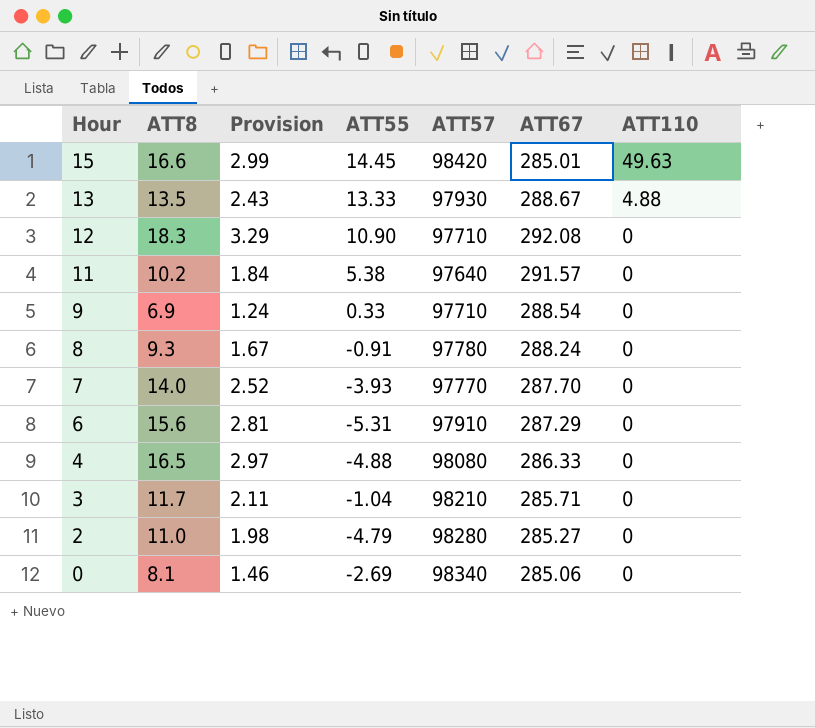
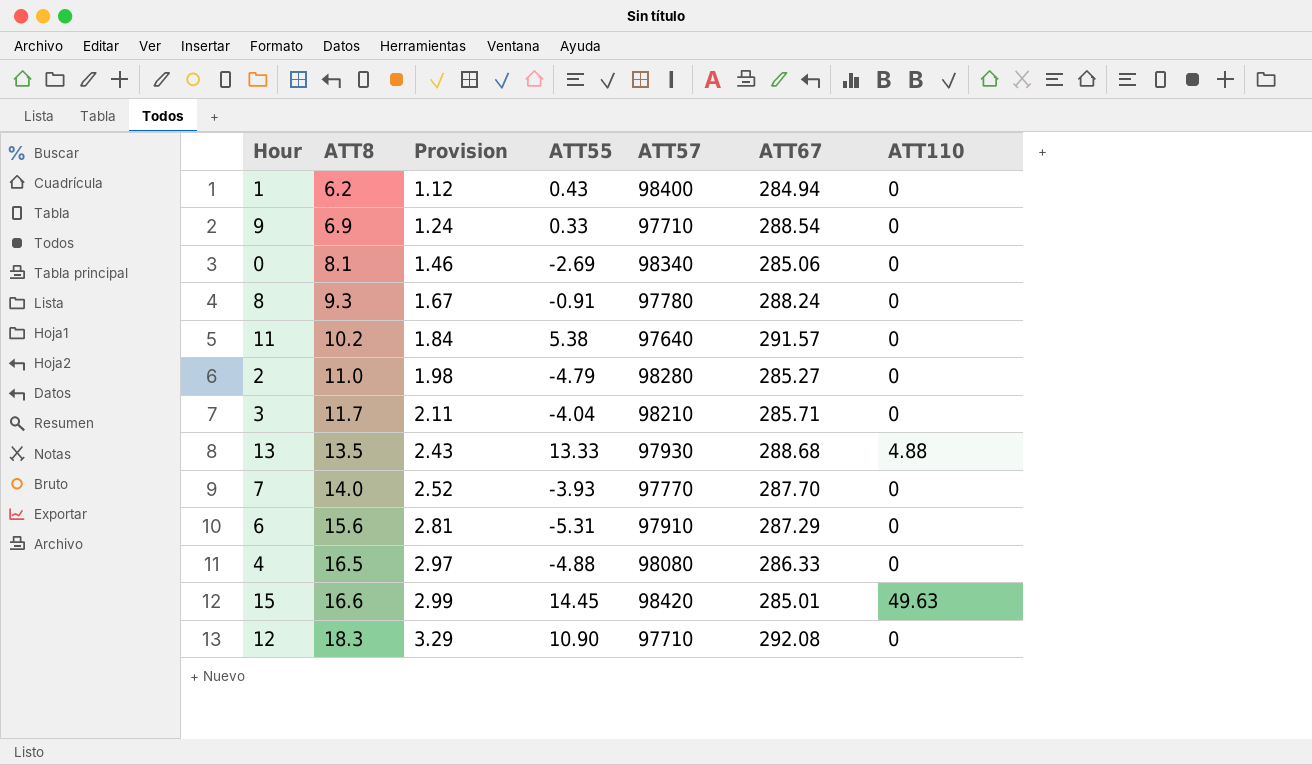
row order: Hour descending -> ATT8 ascending
row 1: none -> 6.2 | 1.12 | 0.43 | 98400 | 284.94 | 0
3 | ATT55: -1.04 -> -4.04
13 | ATT67: 288.67 -> 288.68

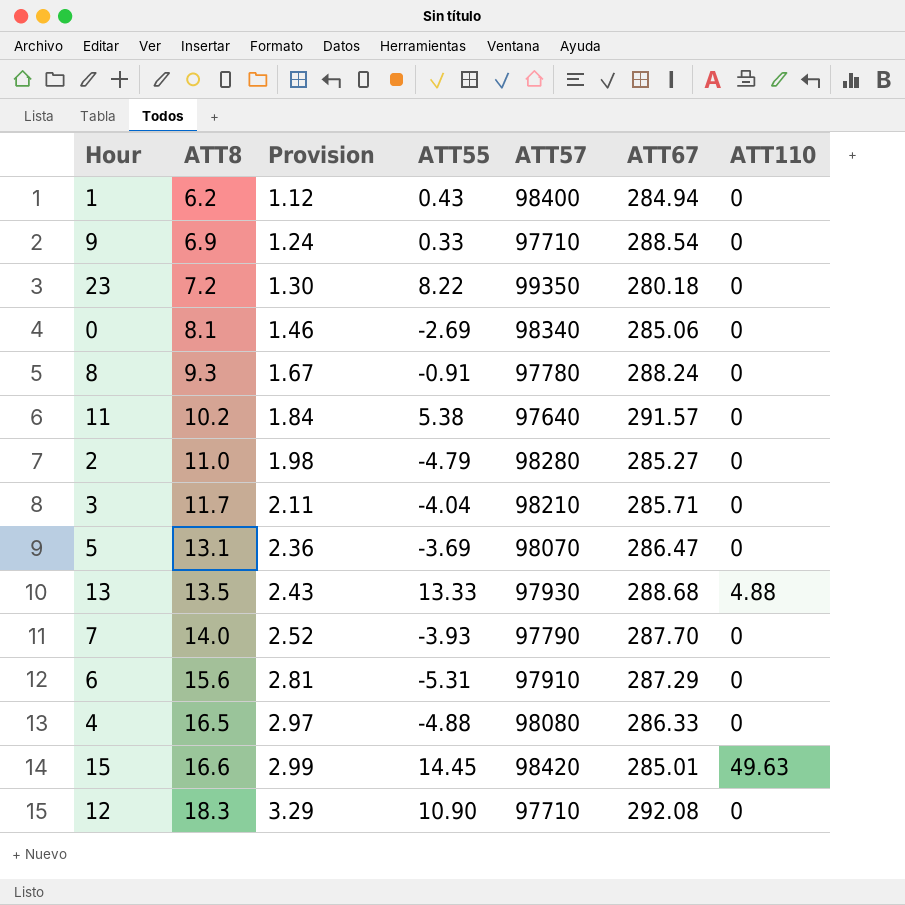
row 23: none -> 7.2 | 1.30 | 8.22 | 99350 | 280.18 | 0
row 5: none -> 13.1 | 2.36 | -3.69 | 98070 | 286.47 | 0
7 | ATT57: 97770 -> 97790

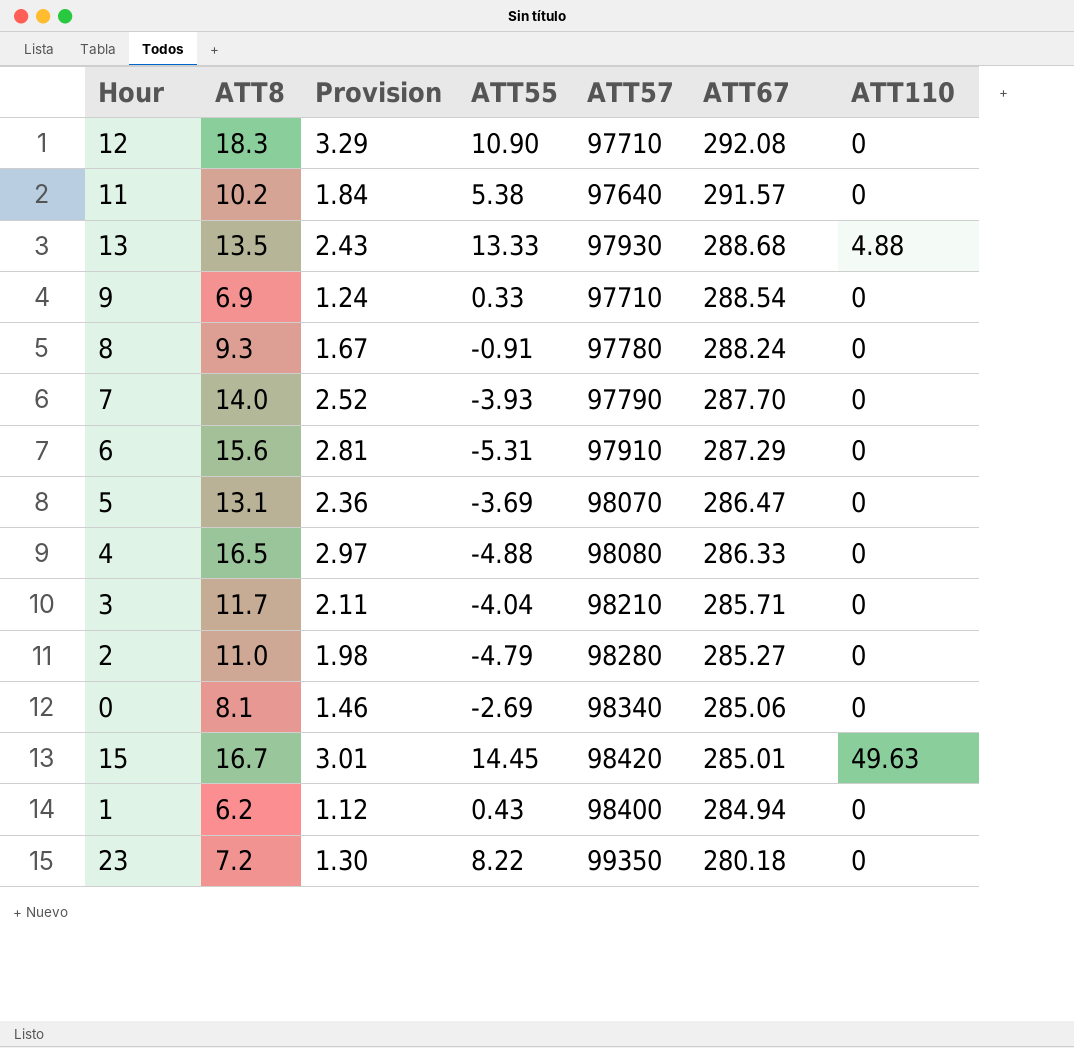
row order: ATT8 ascending -> ATT67 descending
15 | ATT8: 16.6 -> 16.7
15 | Provision: 2.99 -> 3.01

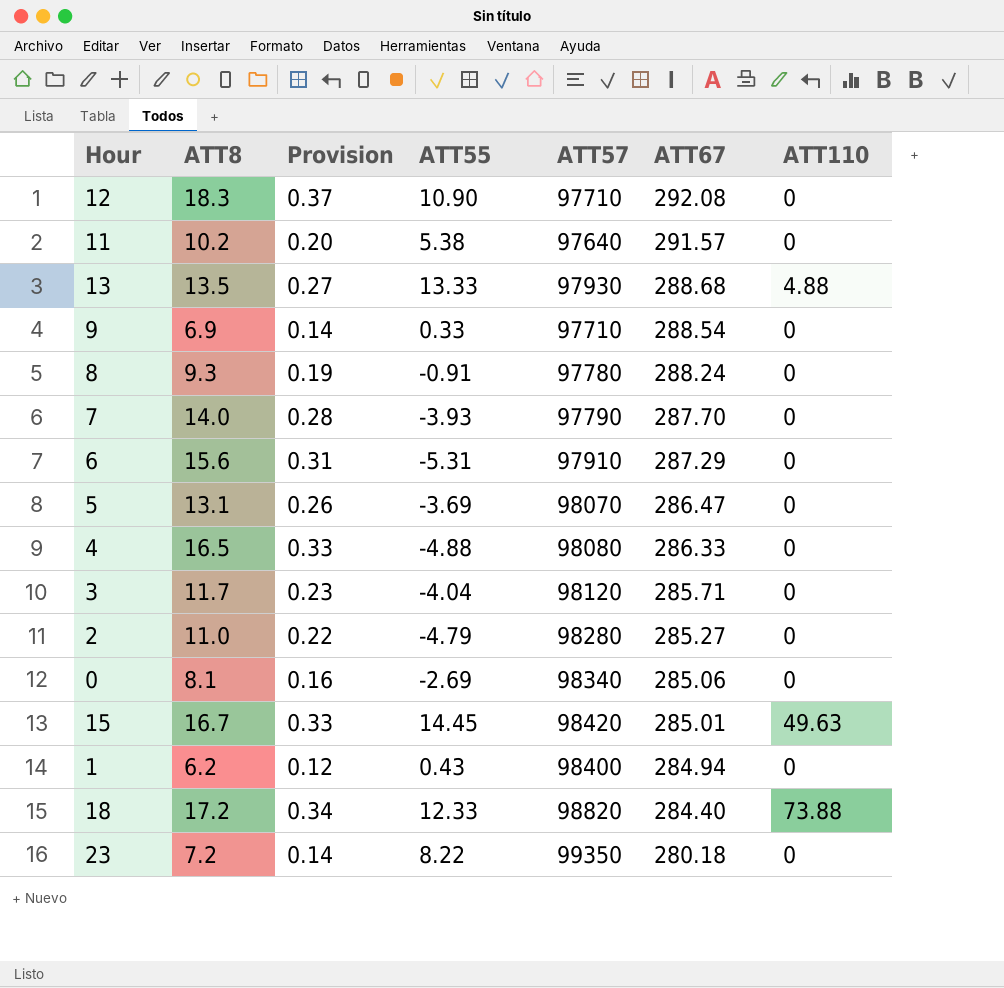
column Provision | formula: [ATT8] * 0.18 -> [ATT8] * 0.02
3 | ATT57: 98210 -> 98120
row 18: none -> 17.2 | 0.34 | 12.33 | 98820 | 284.40 | 73.88

